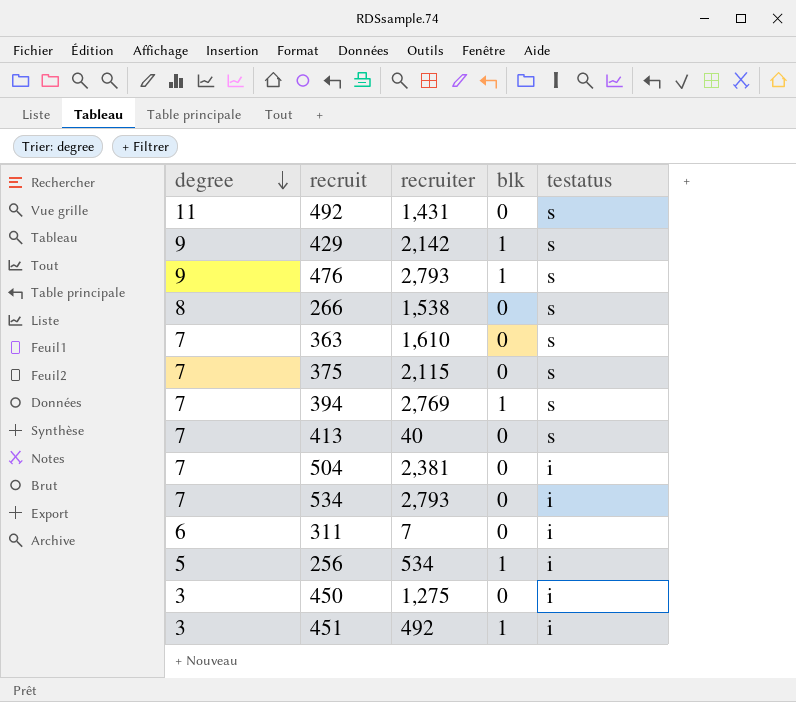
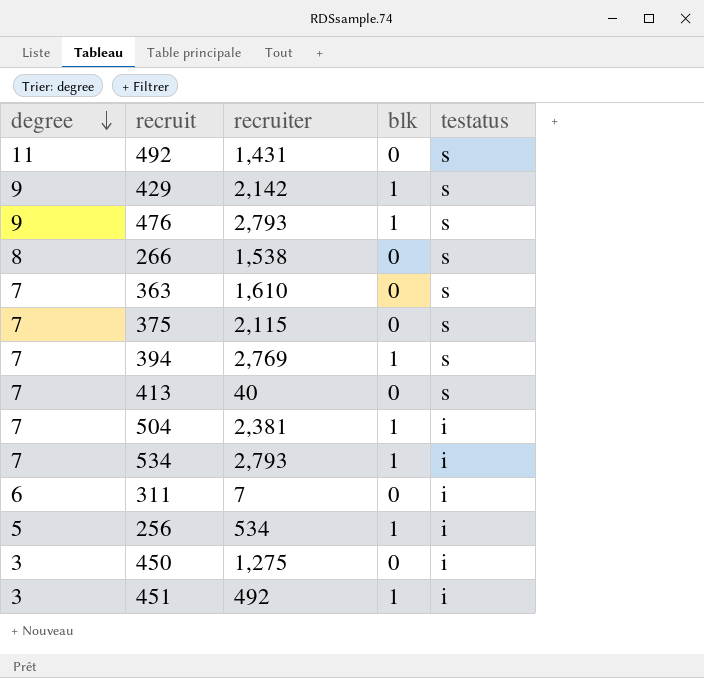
504 | blk: 0 -> 1
534 | blk: 0 -> 1

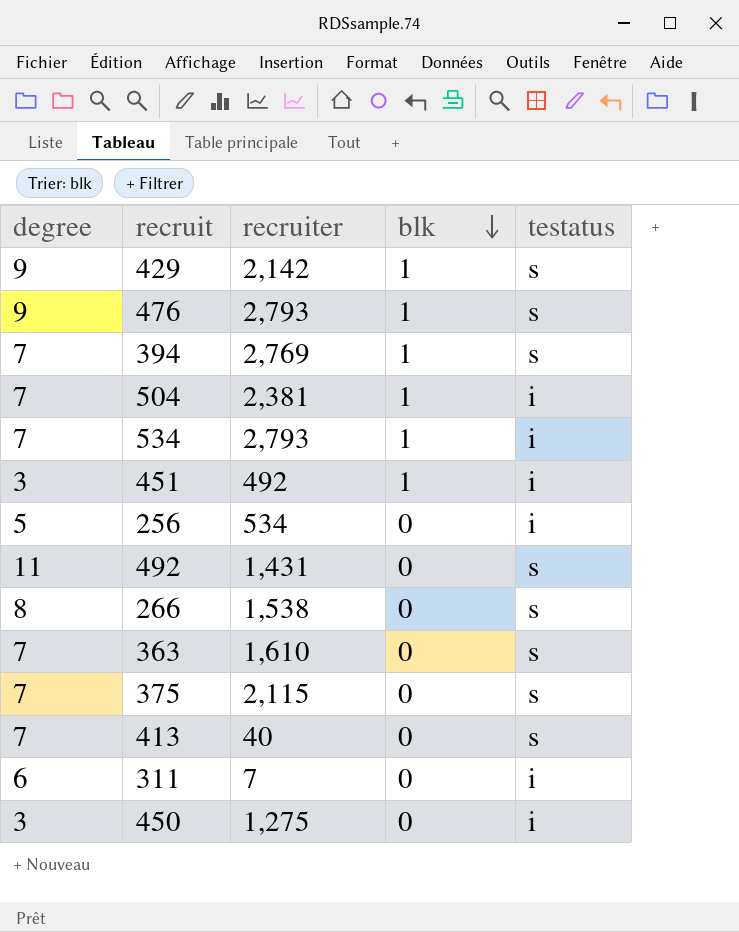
row order: degree descending -> blk descending
256 | blk: 1 -> 0

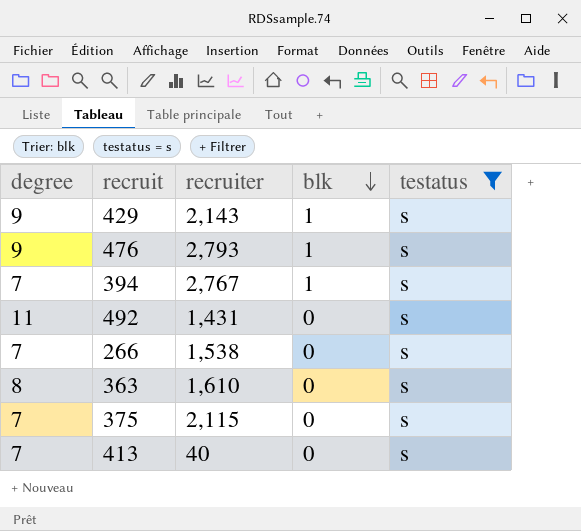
filter: none -> testatus = s
429 | recruiter: 2,142 -> 2,143
394 | recruiter: 2,769 -> 2,767
266 | degree: 8 -> 7
363 | degree: 7 -> 8

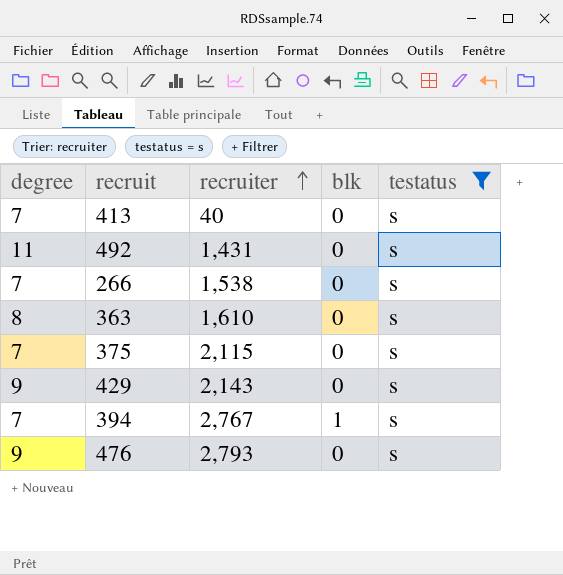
row order: blk descending -> recruiter ascending
429 | blk: 1 -> 0
476 | blk: 1 -> 0

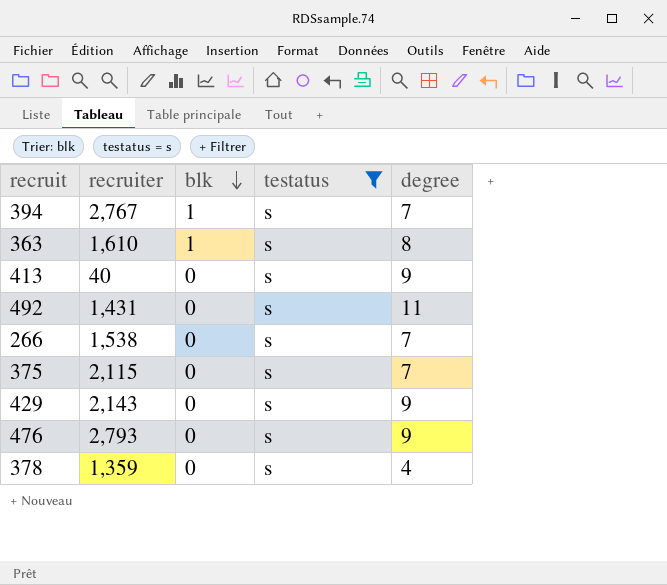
row order: recruiter ascending -> blk descending
column degree | position: 1 -> 5
363 | blk: 0 -> 1
413 | degree: 7 -> 9
row 378: none -> 1,359 | 0 | s | 4

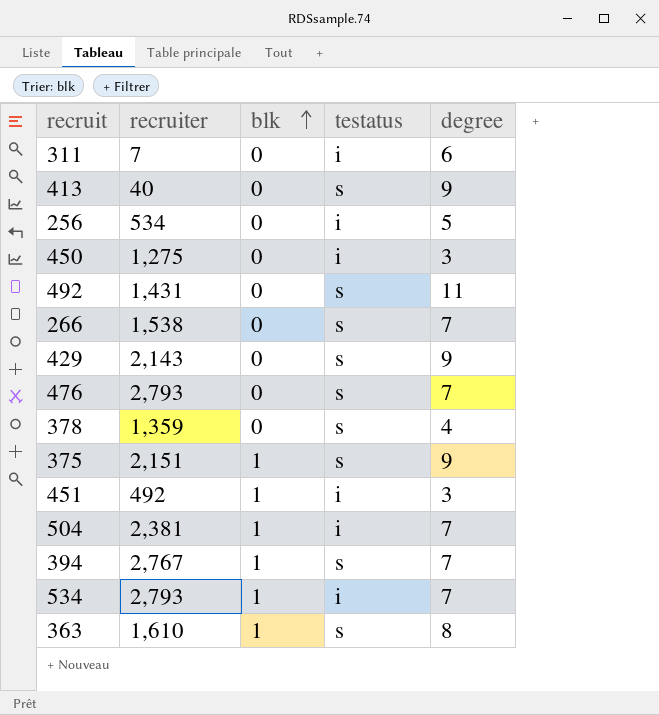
filter: testatus = s -> none
row order: blk descending -> blk ascending
476 | degree: 9 -> 7
375 | recruiter: 2,115 -> 2,151
375 | blk: 0 -> 1
375 | degree: 7 -> 9

